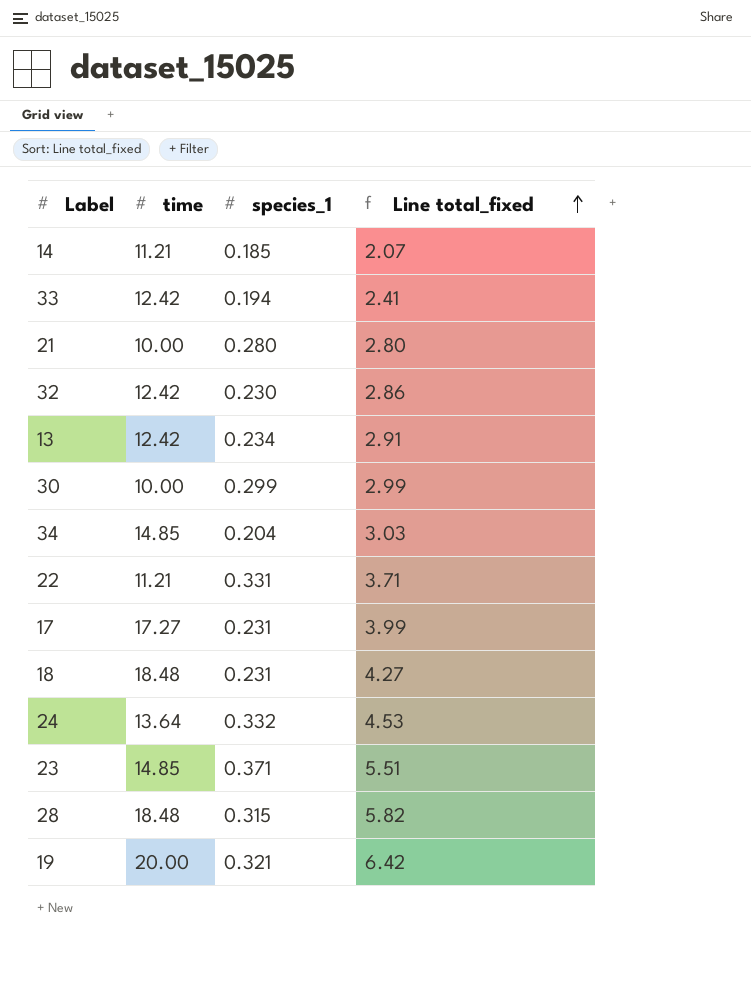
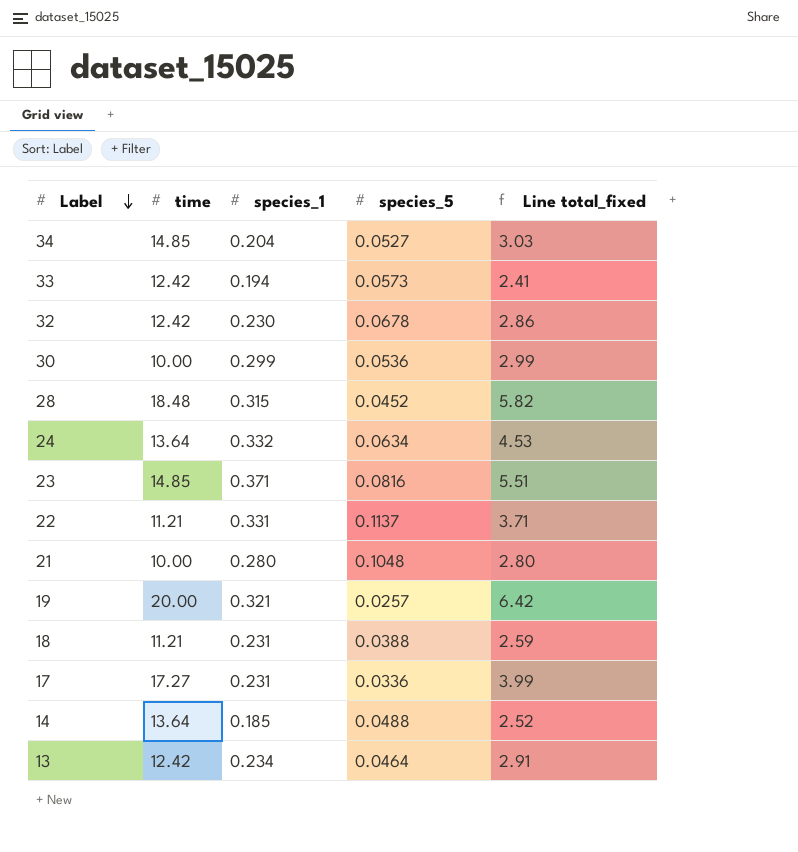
row order: Line total_fixed ascending -> Label descending
column species_5 | position: none -> 4
18 | time: 18.48 -> 11.21
18 | Line total_fixed: 4.27 -> 2.59
14 | time: 11.21 -> 13.64
14 | Line total_fixed: 2.07 -> 2.52

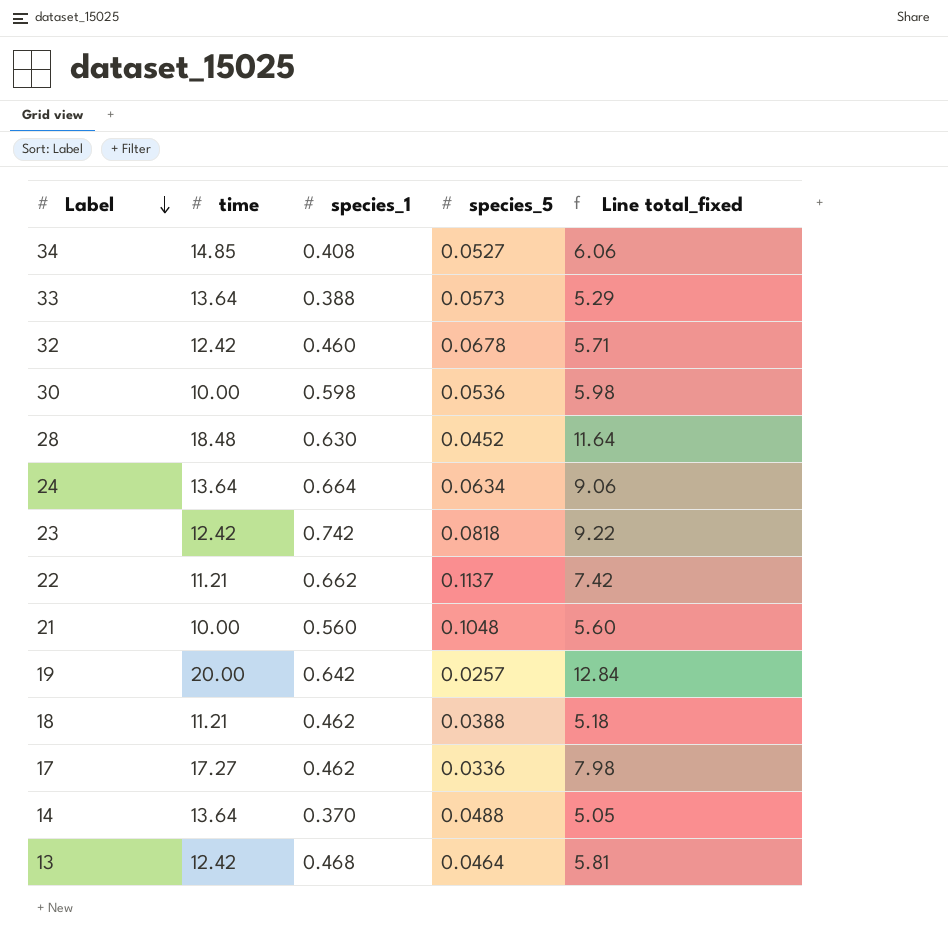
34 | species_1: 0.204 -> 0.408
34 | Line total_fixed: 3.03 -> 6.06
33 | time: 12.42 -> 13.64
33 | species_1: 0.194 -> 0.388
33 | Line total_fixed: 2.41 -> 5.29
32 | species_1: 0.230 -> 0.460
32 | Line total_fixed: 2.86 -> 5.71
30 | species_1: 0.299 -> 0.598
30 | Line total_fixed: 2.99 -> 5.98
28 | species_1: 0.315 -> 0.630
28 | Line total_fixed: 5.82 -> 11.64
24 | species_1: 0.332 -> 0.664
24 | Line total_fixed: 4.53 -> 9.06
23 | time: 14.85 -> 12.42
23 | species_1: 0.371 -> 0.742
23 | species_5: 0.0816 -> 0.0818
23 | Line total_fixed: 5.51 -> 9.22
22 | species_1: 0.331 -> 0.662
22 | Line total_fixed: 3.71 -> 7.42
21 | species_1: 0.280 -> 0.560
21 | Line total_fixed: 2.80 -> 5.60
19 | species_1: 0.321 -> 0.642
19 | Line total_fixed: 6.42 -> 12.84
18 | species_1: 0.231 -> 0.462
18 | Line total_fixed: 2.59 -> 5.18
17 | species_1: 0.231 -> 0.462
17 | Line total_fixed: 3.99 -> 7.98
14 | species_1: 0.185 -> 0.370
14 | Line total_fixed: 2.52 -> 5.05
13 | species_1: 0.234 -> 0.468
13 | Line total_fixed: 2.91 -> 5.81

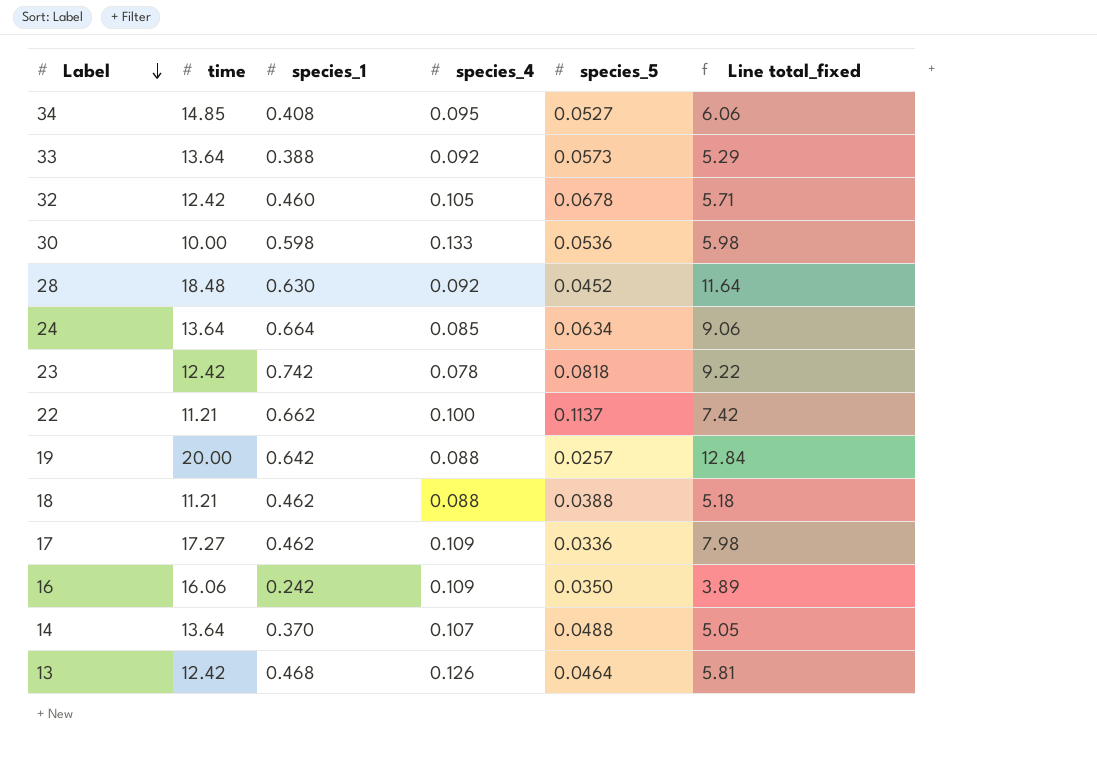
column species_4 | position: none -> 4
row 21: 10.00 | 0.560 | 0.1048 | 5.60 -> none
row 16: none -> 16.06 | 0.242 | 0.109 | 0.0350 | 3.89

